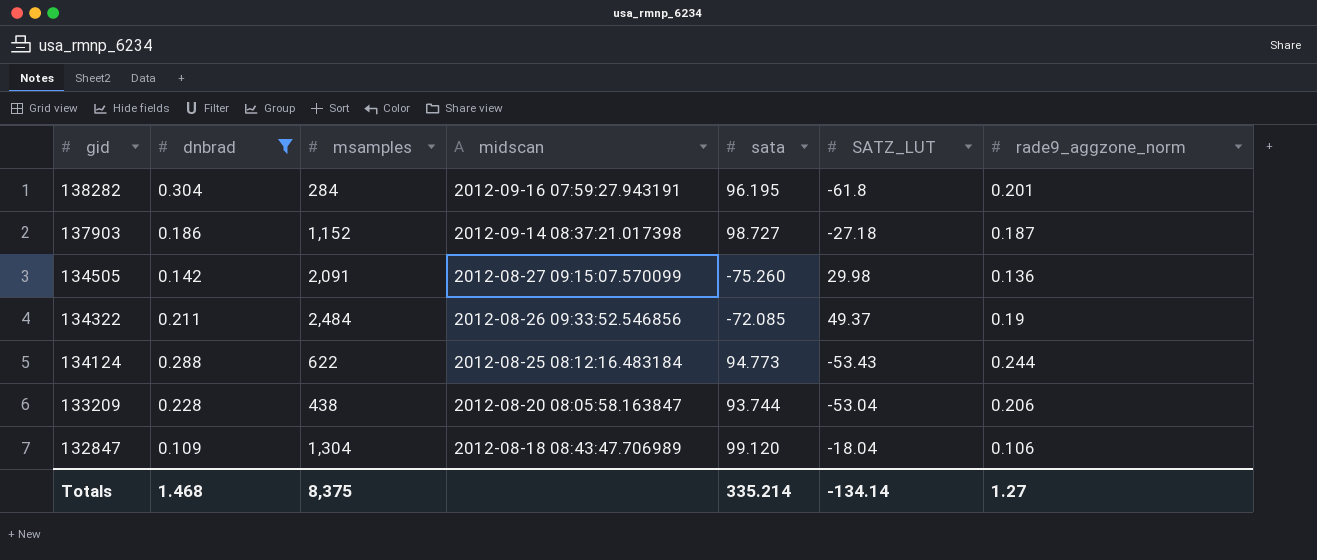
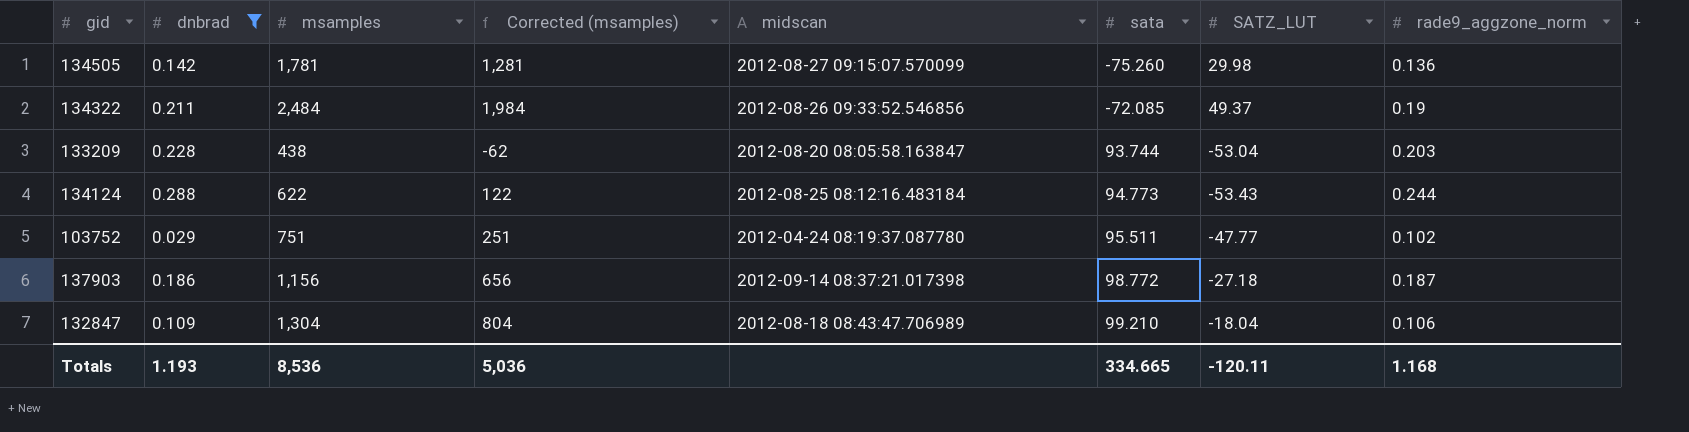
row order: gid descending -> sata ascending
column Corrected (msamples) | formula: none -> [msamples] - 500
row 138282: 0.304 | 284 | 2012-09-16 07:59:27.943191 | 96.195 | -61.8 | 0.201 -> none
134505 | msamples: 2,091 -> 1,781
133209 | rade9_aggzone_norm: 0.206 -> 0.203
row 103752: none -> 0.029 | 751 | 251 | 2012-04-24 08:19:37.087780 | 95.511 | -47.77 | 0.102
137903 | msamples: 1,152 -> 1,156
137903 | sata: 98.727 -> 98.772
132847 | sata: 99.120 -> 99.210
Totals | dnbrad: 1.468 -> 1.193
Totals | msamples: 8,375 -> 8,536
Totals | sata: 335.214 -> 334.665
Totals | SATZ_LUT: -134.14 -> -120.11
Totals | rade9_aggzone_norm: 1.27 -> 1.168

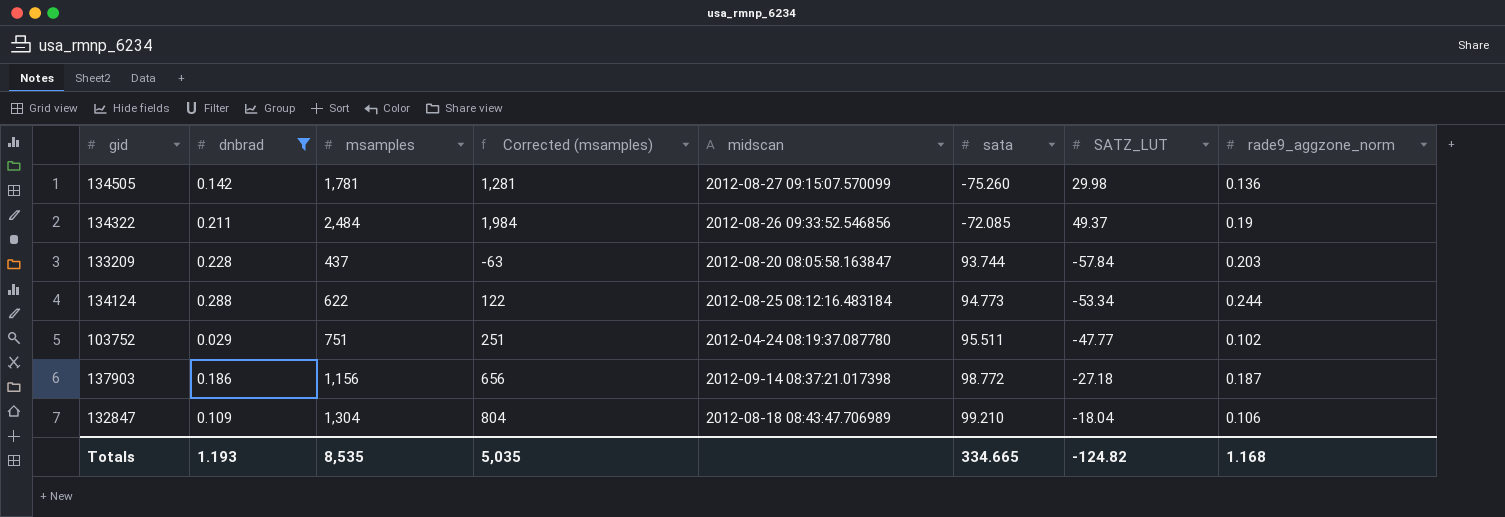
133209 | msamples: 438 -> 437
133209 | Corrected (msamples): -62 -> -63
133209 | SATZ_LUT: -53.04 -> -57.84
134124 | SATZ_LUT: -53.43 -> -53.34
Totals | msamples: 8,536 -> 8,535
Totals | Corrected (msamples): 5,036 -> 5,035
Totals | SATZ_LUT: -120.11 -> -124.82

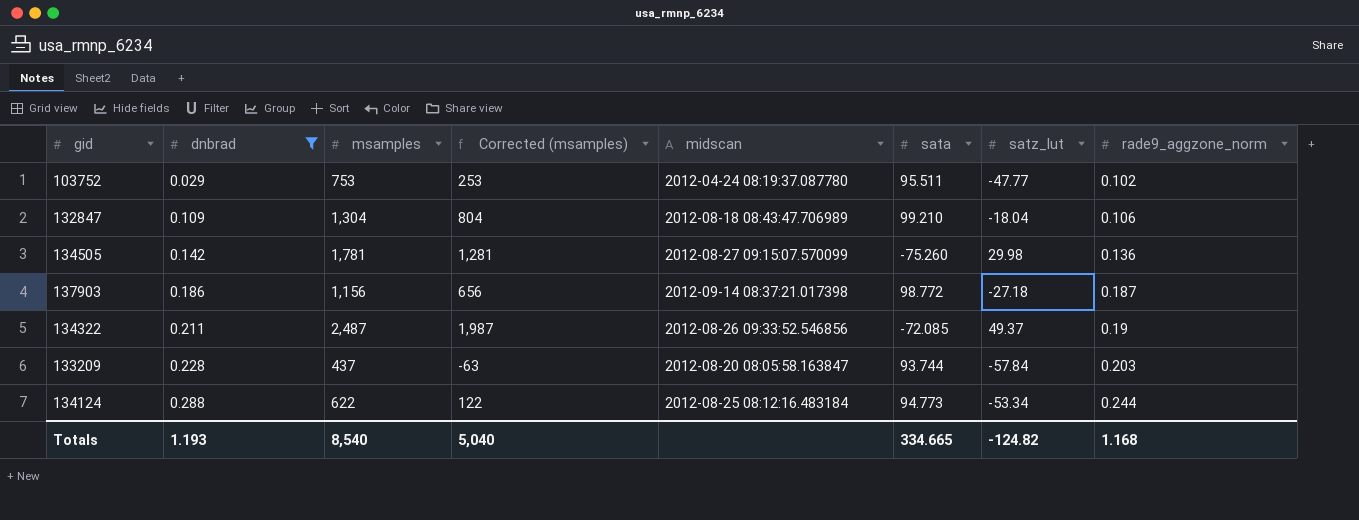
row order: sata ascending -> dnbrad ascending
column name: SATZ_LUT -> satz_lut
103752 | msamples: 751 -> 753
103752 | Corrected (msamples): 251 -> 253
134322 | msamples: 2,484 -> 2,487
134322 | Corrected (msamples): 1,984 -> 1,987
Totals | msamples: 8,535 -> 8,540
Totals | Corrected (msamples): 5,035 -> 5,040

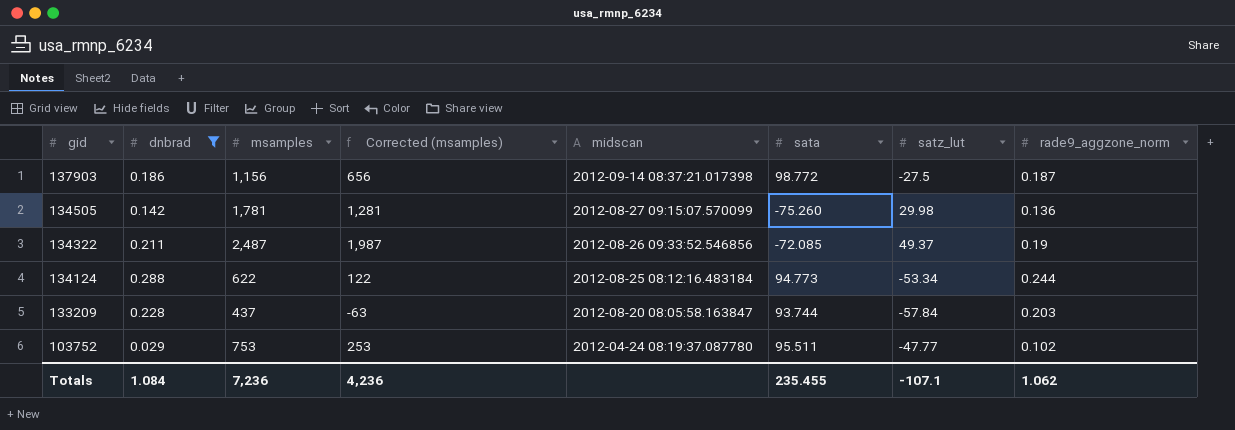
row order: dnbrad ascending -> gid descending
row 132847: 0.109 | 1,304 | 804 | 2012-08-18 08:43:47.706989 | 99.210 | -18.04 | 0.106 -> none
137903 | satz_lut: -27.18 -> -27.5
Totals | dnbrad: 1.193 -> 1.084
Totals | msamples: 8,540 -> 7,236
Totals | Corrected (msamples): 5,040 -> 4,236
Totals | sata: 334.665 -> 235.455
Totals | satz_lut: -124.82 -> -107.1
Totals | rade9_aggzone_norm: 1.168 -> 1.062

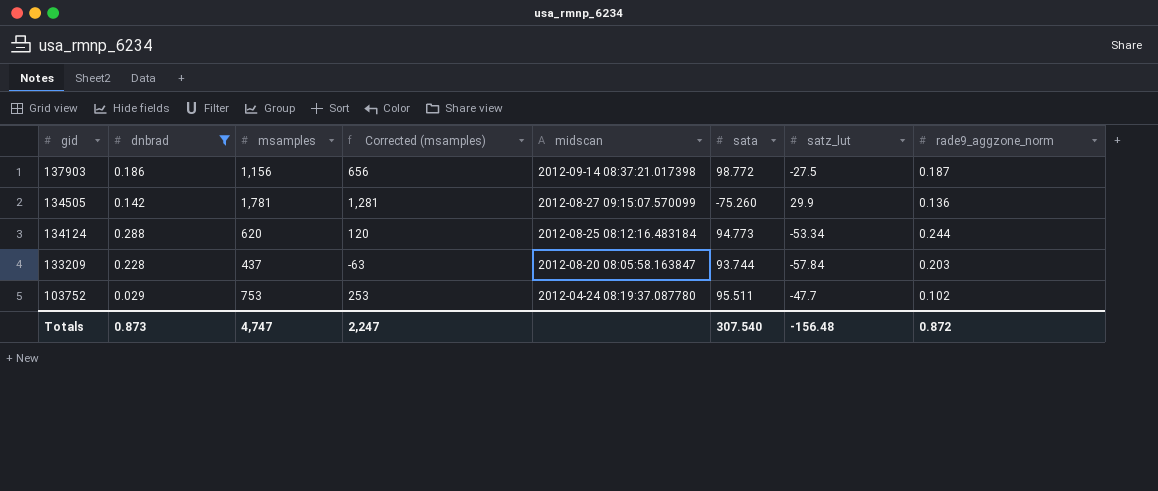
row 134322: 0.211 | 2,487 | 1,987 | 2012-08-26 09:33:52.546856 | -72.085 | 49.37 | 0.19 -> none
134505 | satz_lut: 29.98 -> 29.9
134124 | msamples: 622 -> 620
134124 | Corrected (msamples): 122 -> 120
103752 | satz_lut: -47.77 -> -47.7
Totals | dnbrad: 1.084 -> 0.873
Totals | msamples: 7,236 -> 4,747
Totals | Corrected (msamples): 4,236 -> 2,247
Totals | sata: 235.455 -> 307.540
Totals | satz_lut: -107.1 -> -156.48
Totals | rade9_aggzone_norm: 1.062 -> 0.872

